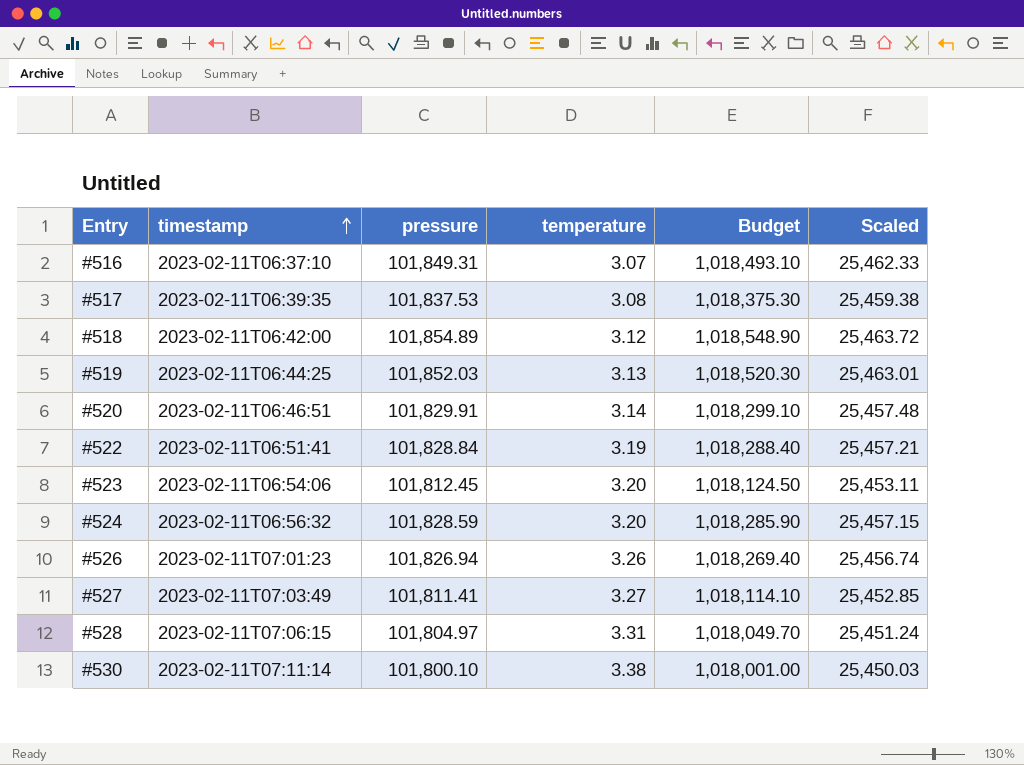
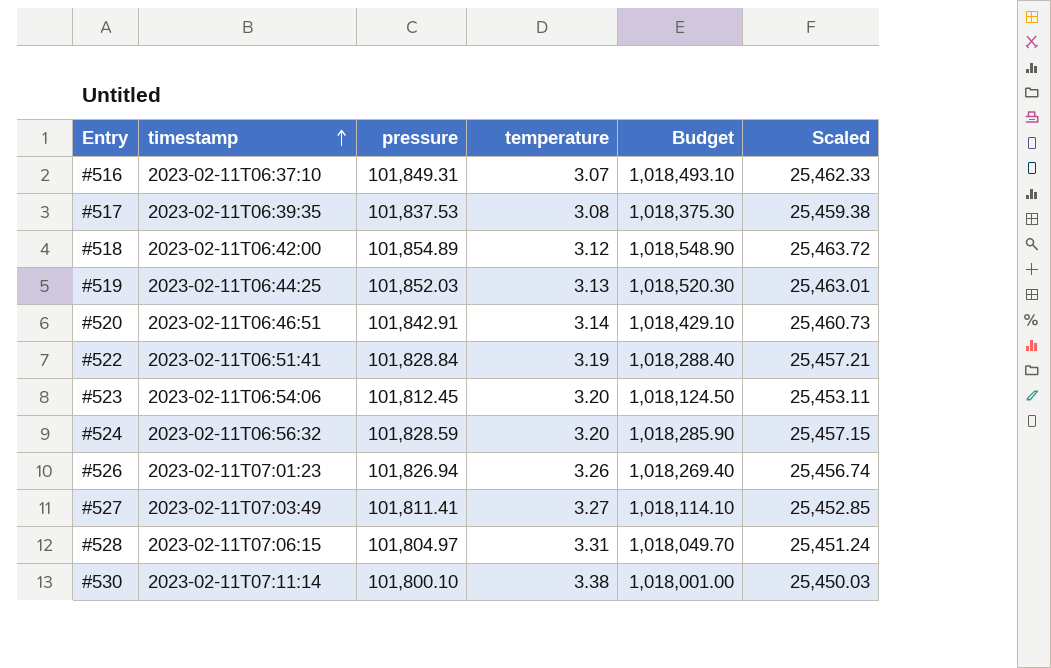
#520 | pressure: 101,829.91 -> 101,842.91
#520 | Budget: 1,018,299.10 -> 1,018,429.10
#520 | Scaled: 25,457.48 -> 25,460.73

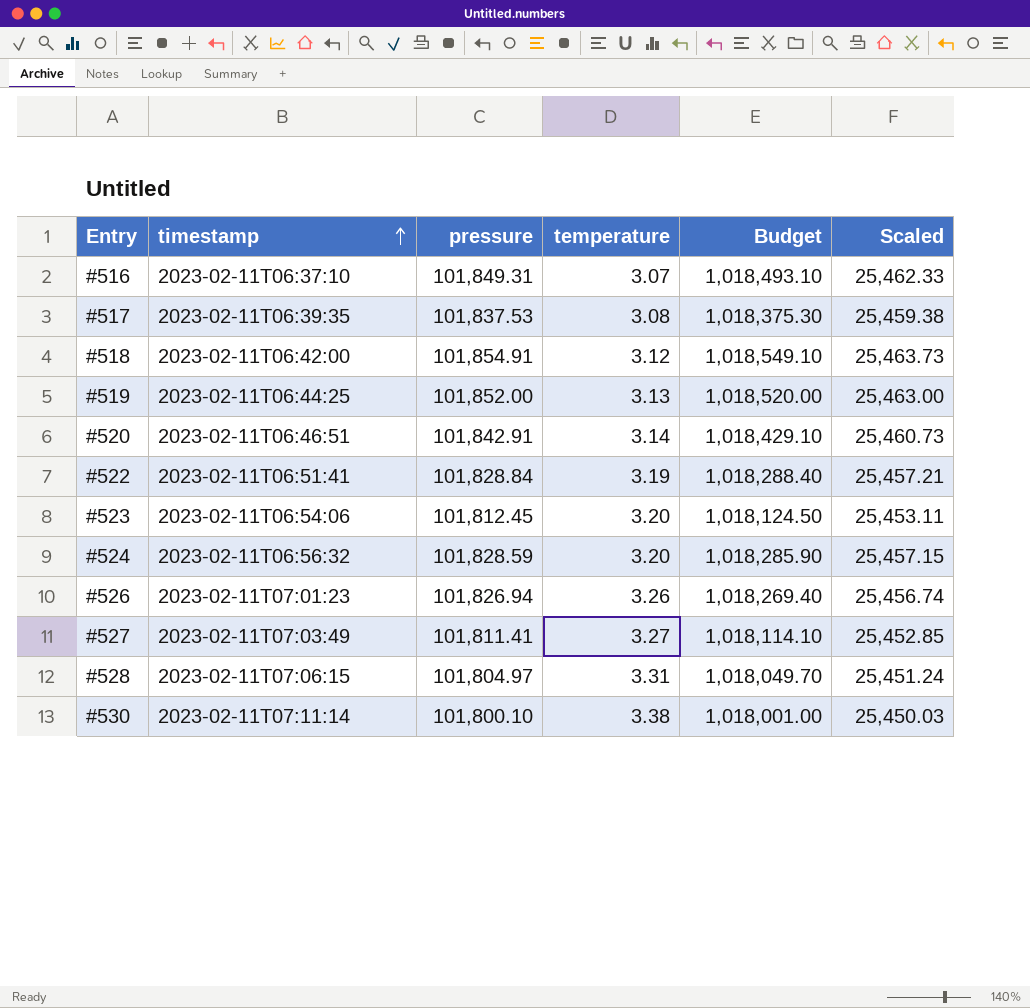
#518 | pressure: 101,854.89 -> 101,854.91
#518 | Budget: 1,018,548.90 -> 1,018,549.10
#518 | Scaled: 25,463.72 -> 25,463.73
#519 | pressure: 101,852.03 -> 101,852.00
#519 | Budget: 1,018,520.30 -> 1,018,520.00
#519 | Scaled: 25,463.01 -> 25,463.00

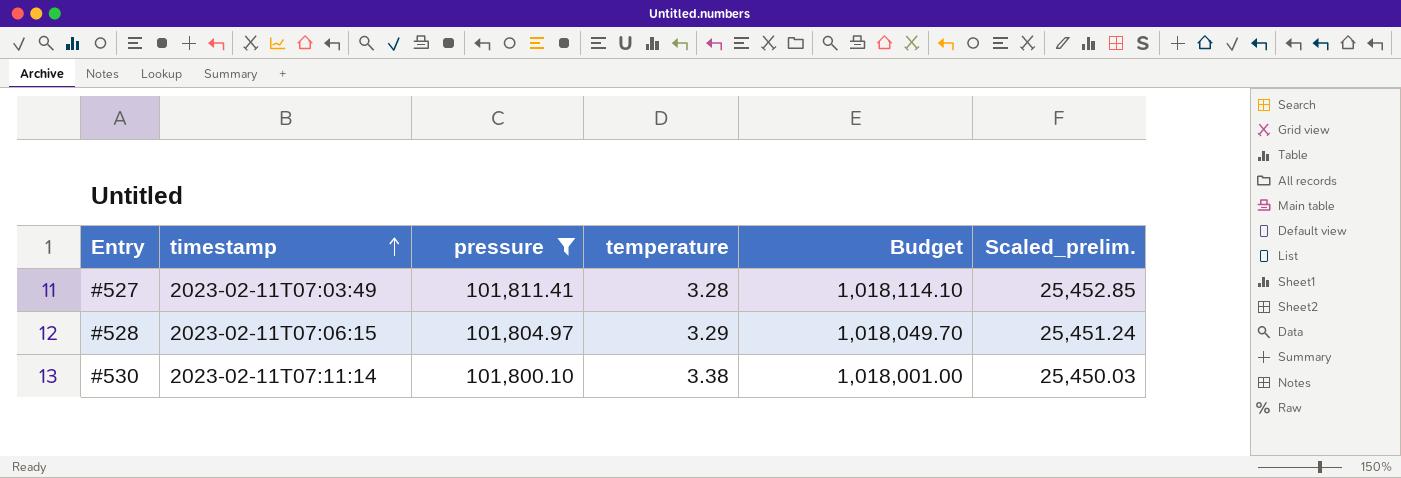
filter: none -> pressure <= 101,811.41
column name: Scaled -> Scaled_prelim.
#527 | temperature: 3.27 -> 3.28
#528 | temperature: 3.31 -> 3.29

